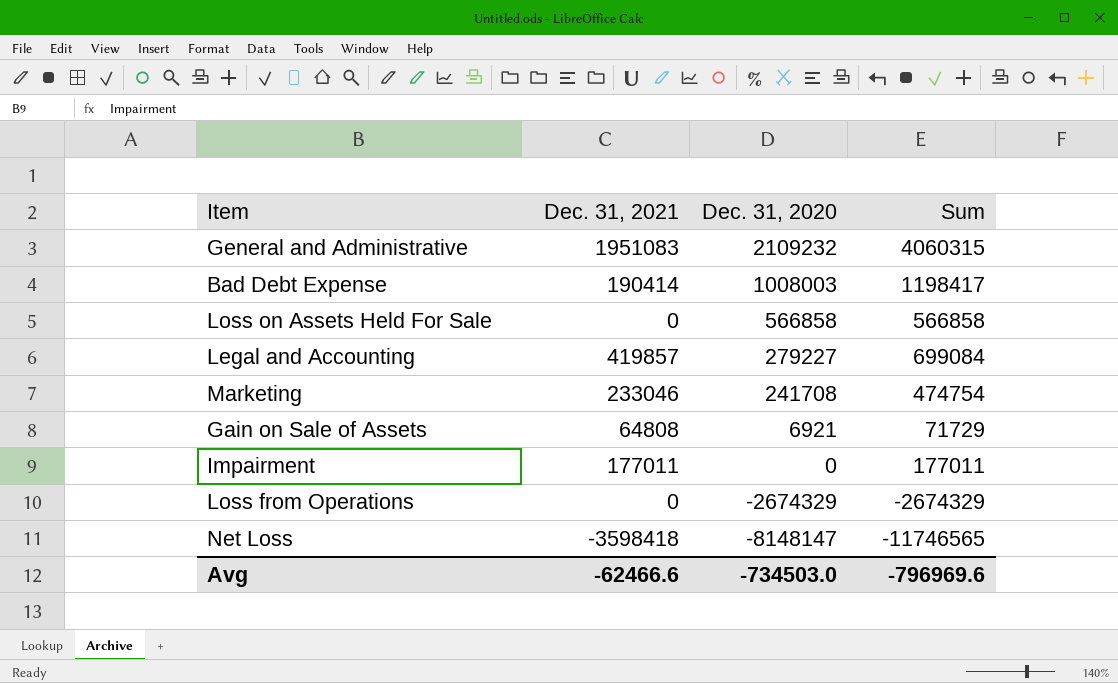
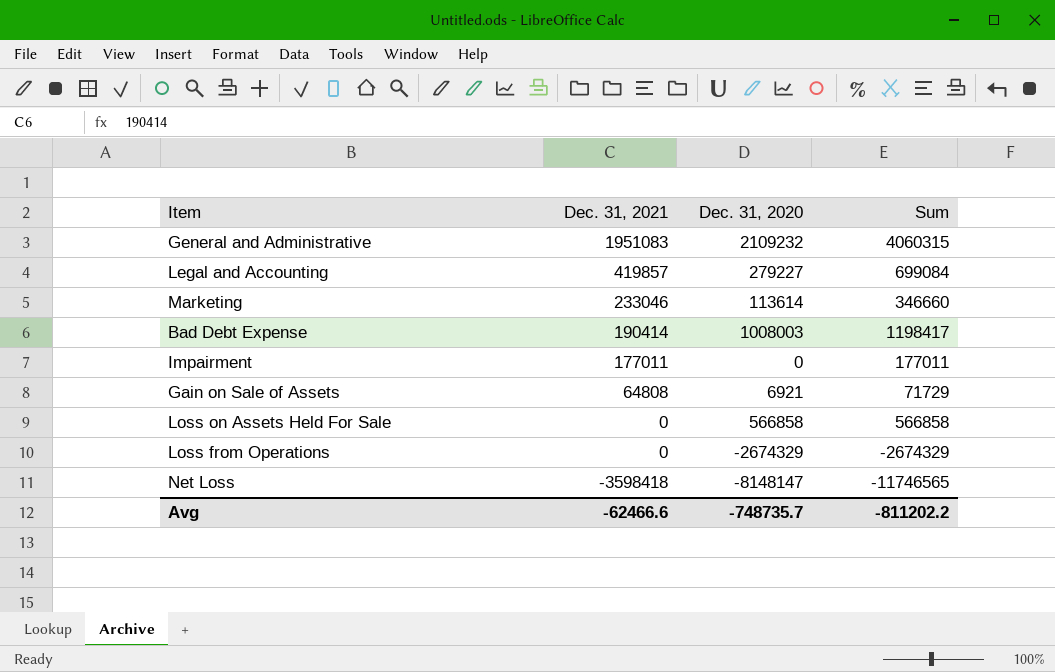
row order: Dec. 31, 2020 descending -> Dec. 31, 2021 descending
Marketing | Dec. 31, 2020: 241708 -> 113614
Marketing | Sum: 474754 -> 346660
Avg | Dec. 31, 2020: -734503.0 -> -748735.7
Avg | Sum: -796969.6 -> -811202.2

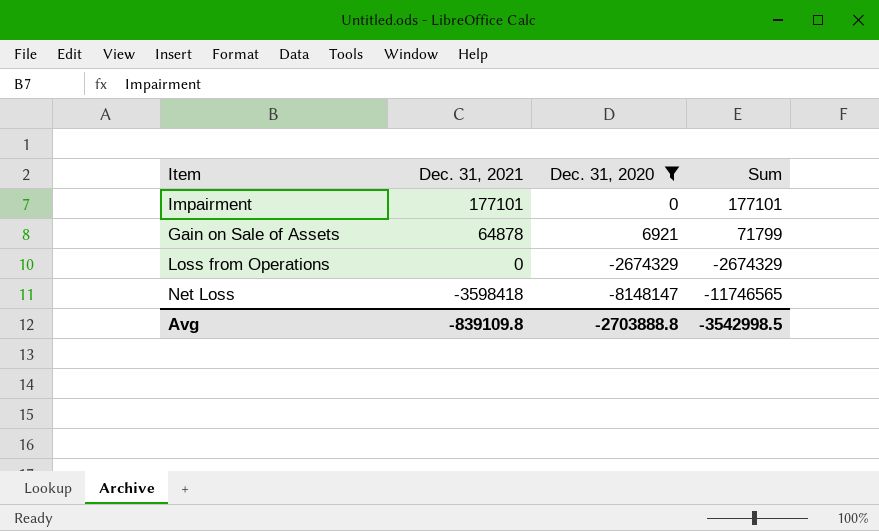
filter: none -> Dec. 31, 2020 <= 6921
Impairment | Dec. 31, 2021: 177011 -> 177101
Impairment | Sum: 177011 -> 177101
Gain on Sale of Assets | Dec. 31, 2021: 64808 -> 64878
Gain on Sale of Assets | Sum: 71729 -> 71799
Avg | Dec. 31, 2021: -62466.6 -> -839109.8
Avg | Dec. 31, 2020: -748735.7 -> -2703888.8
Avg | Sum: -811202.2 -> -3542998.5

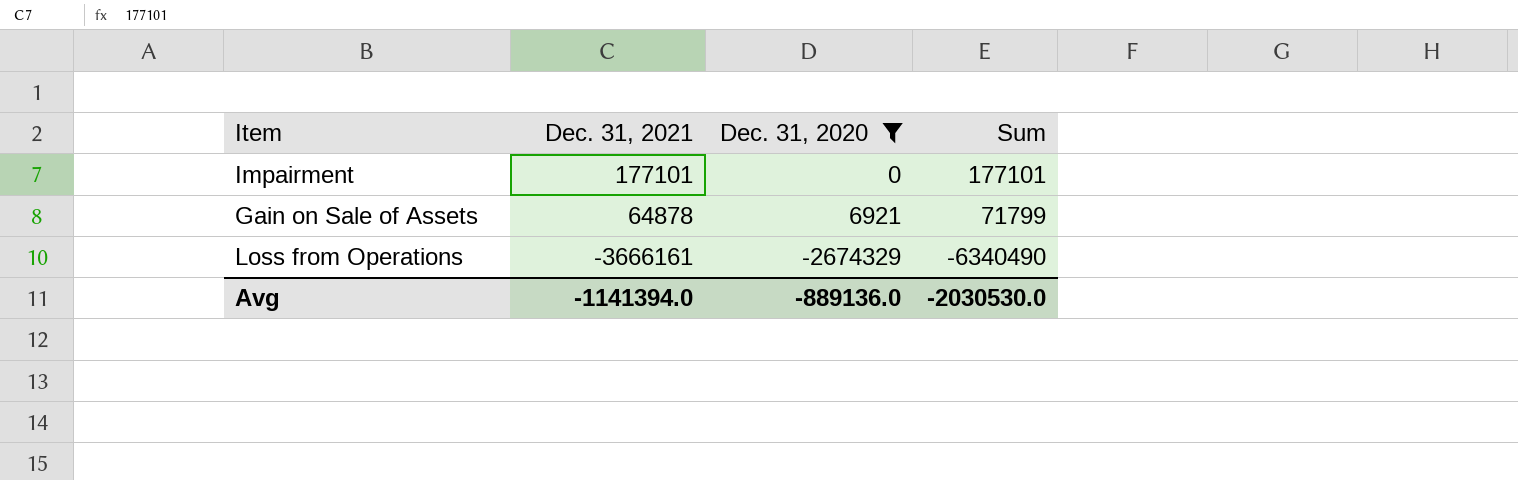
row Net Loss: -3598418 | -8148147 | -11746565 -> none
Loss from Operations | Dec. 31, 2021: 0 -> -3666161
Loss from Operations | Sum: -2674329 -> -6340490
Avg | Dec. 31, 2021: -839109.8 -> -1141394.0
Avg | Dec. 31, 2020: -2703888.8 -> -889136.0
Avg | Sum: -3542998.5 -> -2030530.0

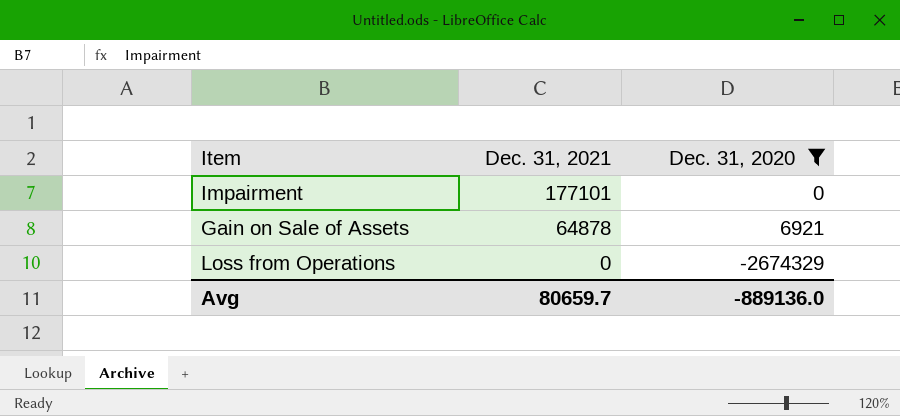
column Sum | formula: [Dec. 31, 2021] + [Dec. 31, 2020] -> none
Loss from Operations | Dec. 31, 2021: -3666161 -> 0
Avg | Dec. 31, 2021: -1141394.0 -> 80659.7

